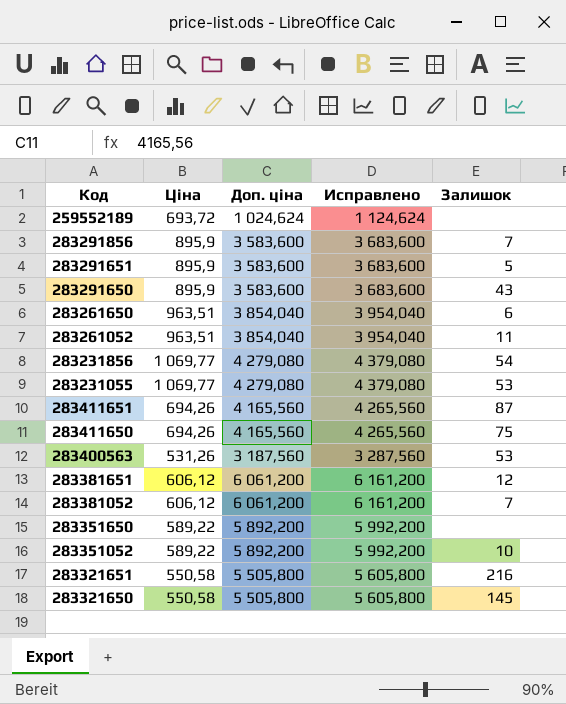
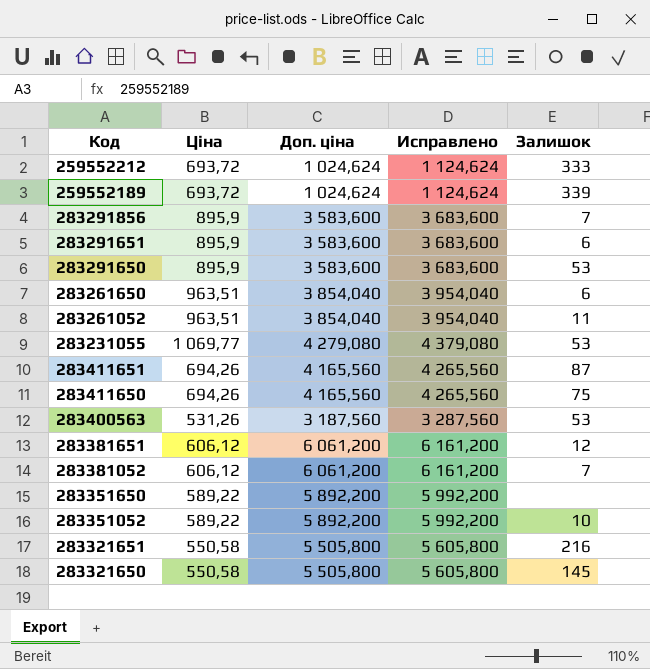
row 283231856: 1 069,77 | 4 279,080 | 4 379,080 | 54 -> none
row 259552212: none -> 693,72 | 1 024,624 | 1 124,624 | 333
259552189 | Залишок: none -> 339
283291651 | Залишок: 5 -> 6
283291650 | Залишок: 43 -> 53

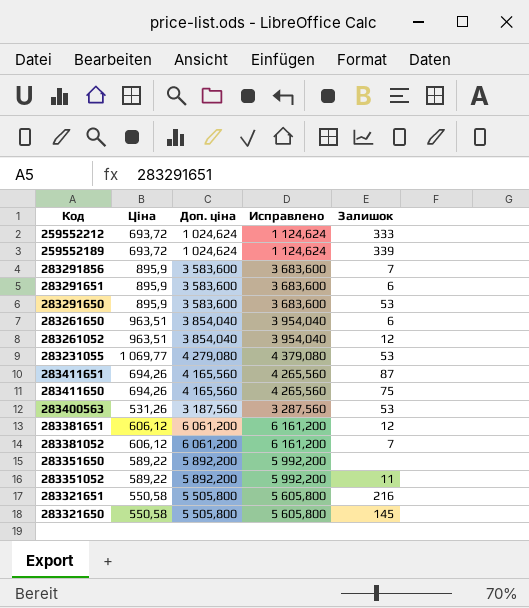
283261052 | Залишок: 11 -> 12
283351052 | Залишок: 10 -> 11

